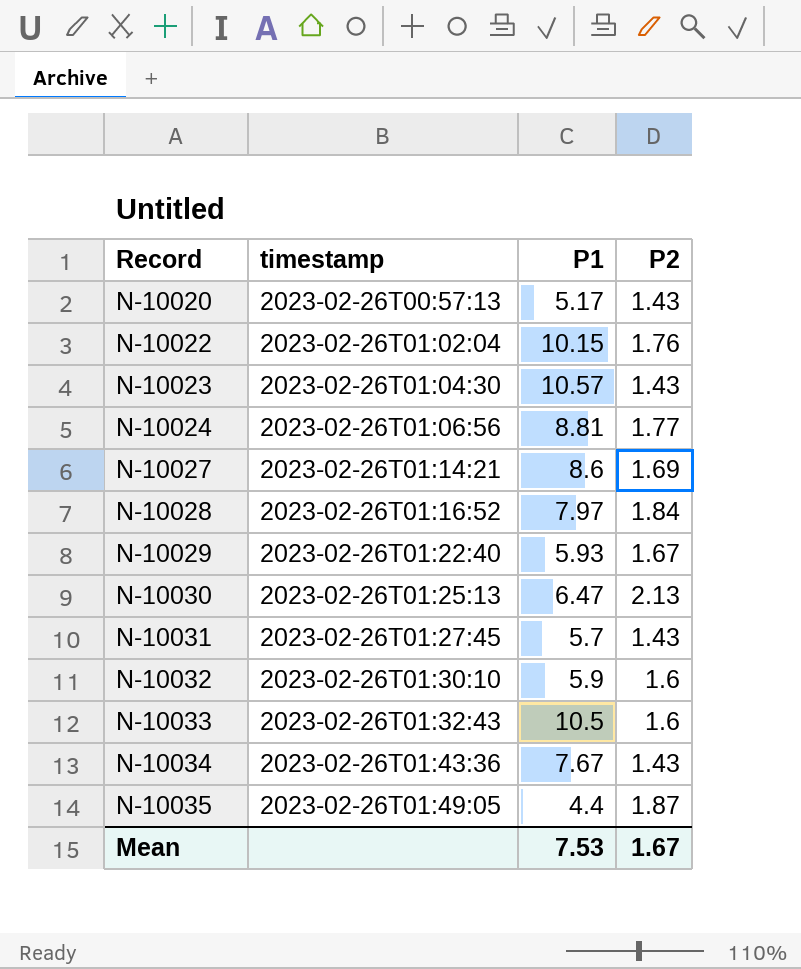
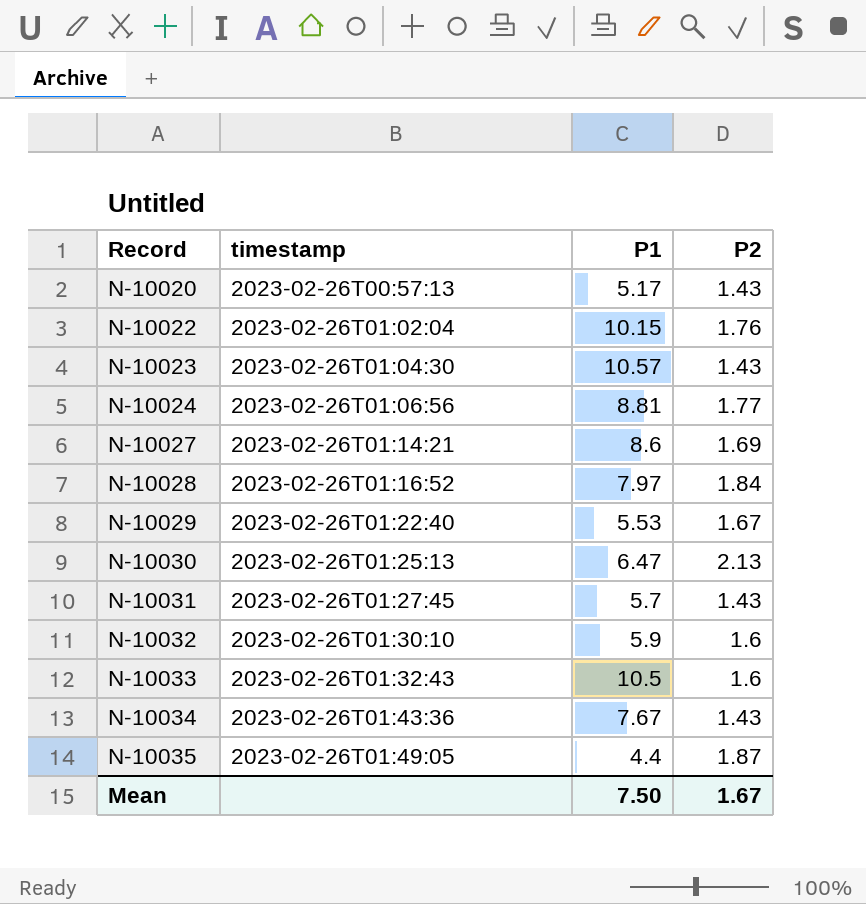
N-10029 | P1: 5.93 -> 5.53
Mean | P1: 7.53 -> 7.50

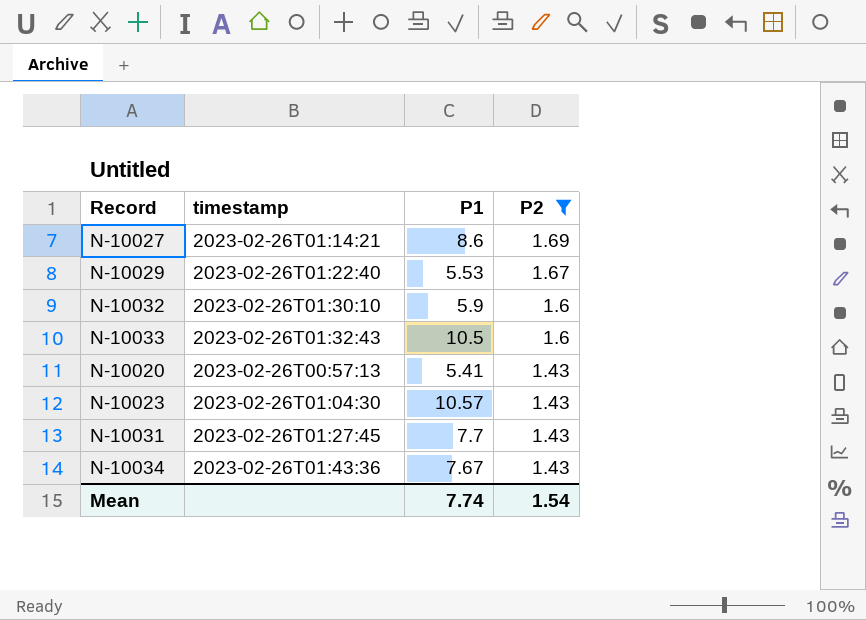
filter: none -> P2 <= 1.69
row order: Record ascending -> P2 descending
N-10020 | P1: 5.17 -> 5.41
N-10031 | P1: 5.7 -> 7.7
Mean | P1: 7.50 -> 7.74
Mean | P2: 1.67 -> 1.54

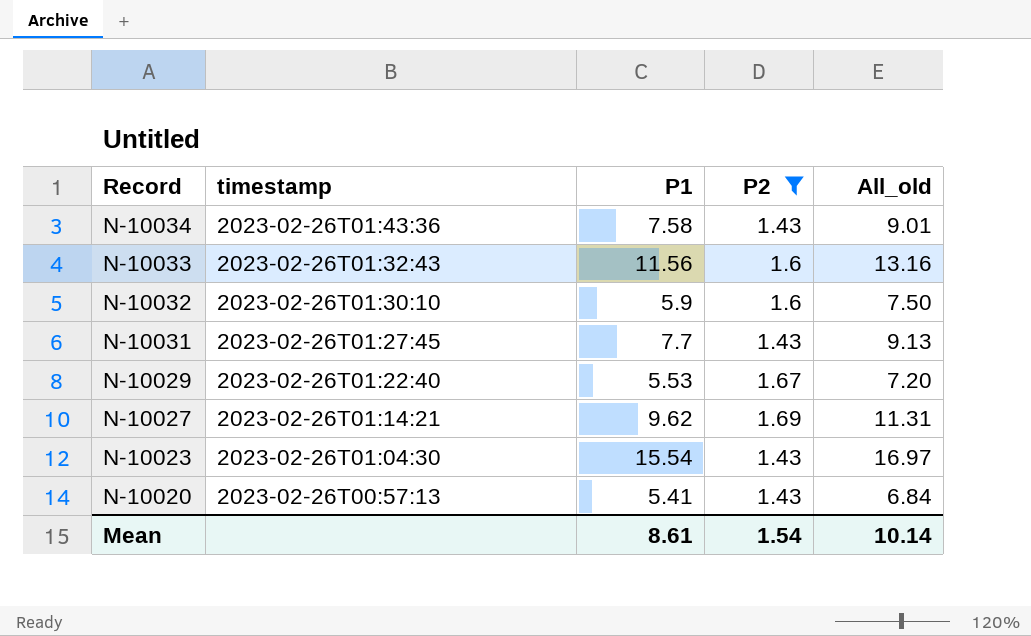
row order: P2 descending -> Record descending
column All_old | formula: none -> [P1] + [P2]
N-10034 | P1: 7.67 -> 7.58
N-10033 | P1: 10.5 -> 11.56
N-10027 | P1: 8.6 -> 9.62
N-10023 | P1: 10.57 -> 15.54
Mean | P1: 7.74 -> 8.61

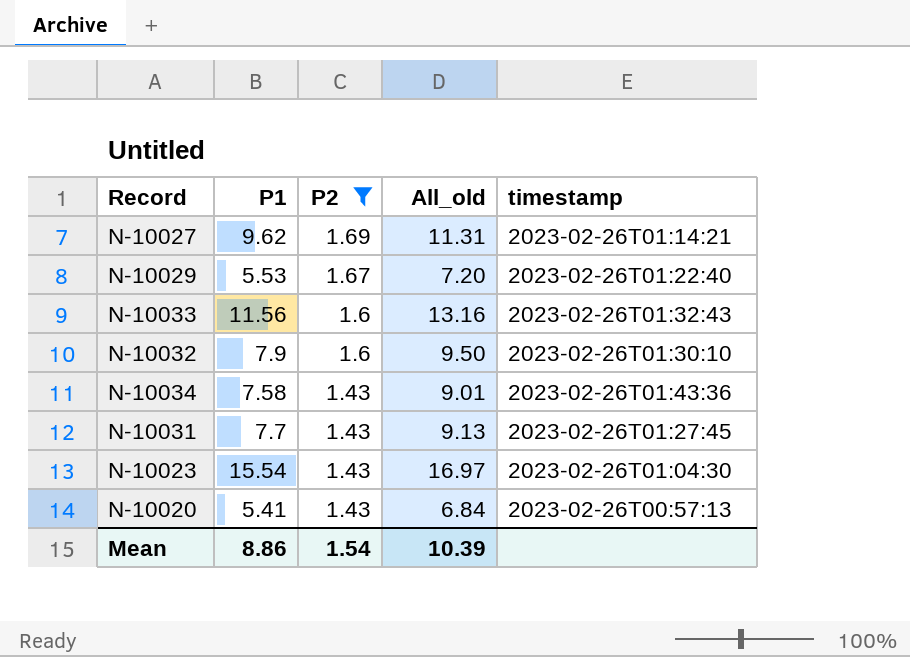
row order: Record descending -> P2 descending
column timestamp | position: 2 -> 5
N-10032 | P1: 5.9 -> 7.9
N-10032 | All_old: 7.50 -> 9.50
Mean | P1: 8.61 -> 8.86
Mean | All_old: 10.14 -> 10.39

